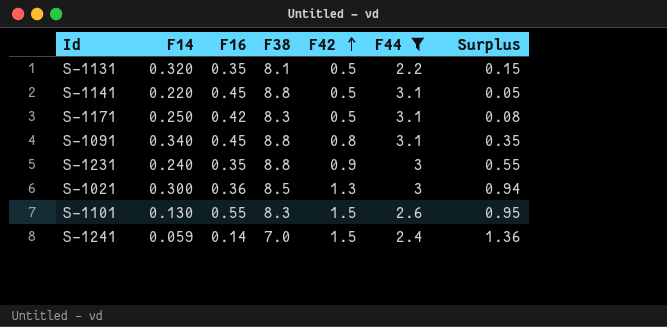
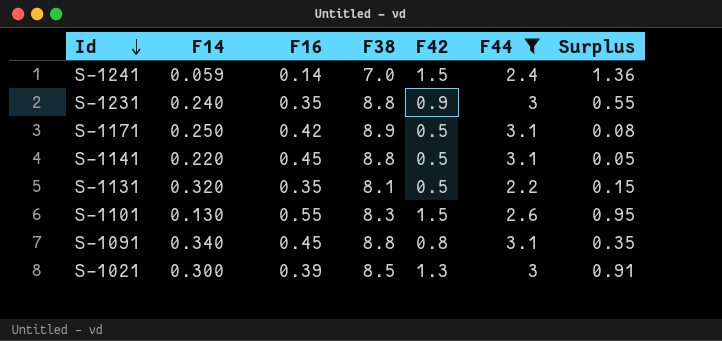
row order: F42 ascending -> Id descending
S-1171 | F38: 8.3 -> 8.9
S-1021 | F16: 0.36 -> 0.39
S-1021 | Surplus: 0.94 -> 0.91

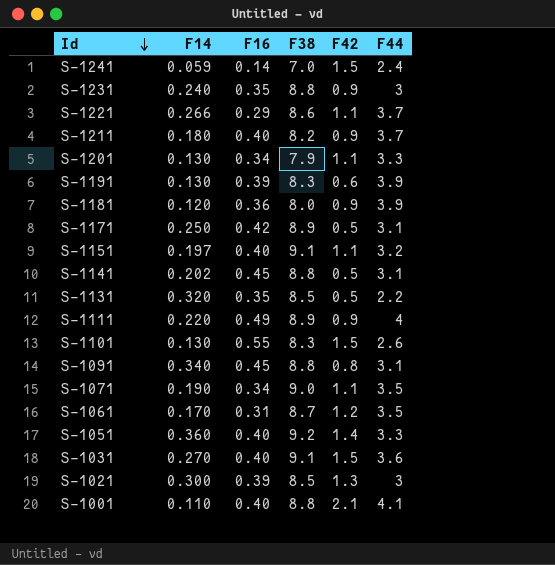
filter: F44 <= 3.1 -> none
column Surplus | formula: [F42] - [F16] -> none
S-1141 | F14: 0.220 -> 0.202
S-1131 | F38: 8.1 -> 8.5

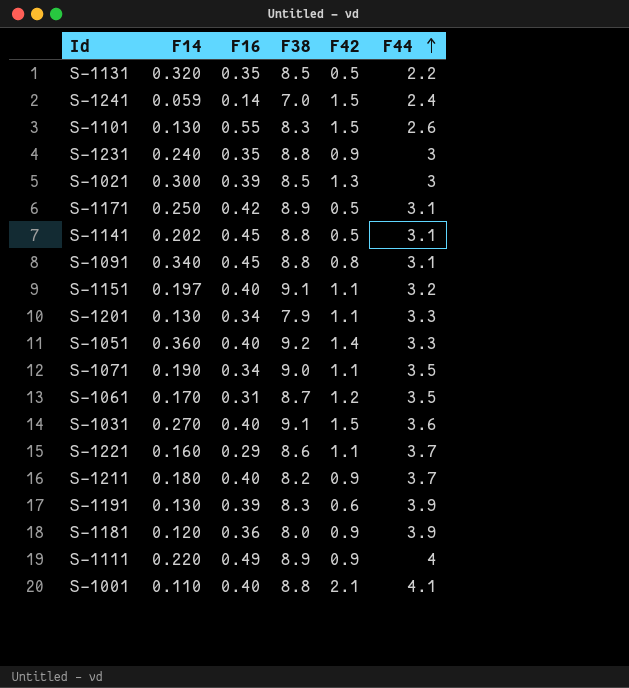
row order: Id descending -> F44 ascending
S-1221 | F14: 0.266 -> 0.160

